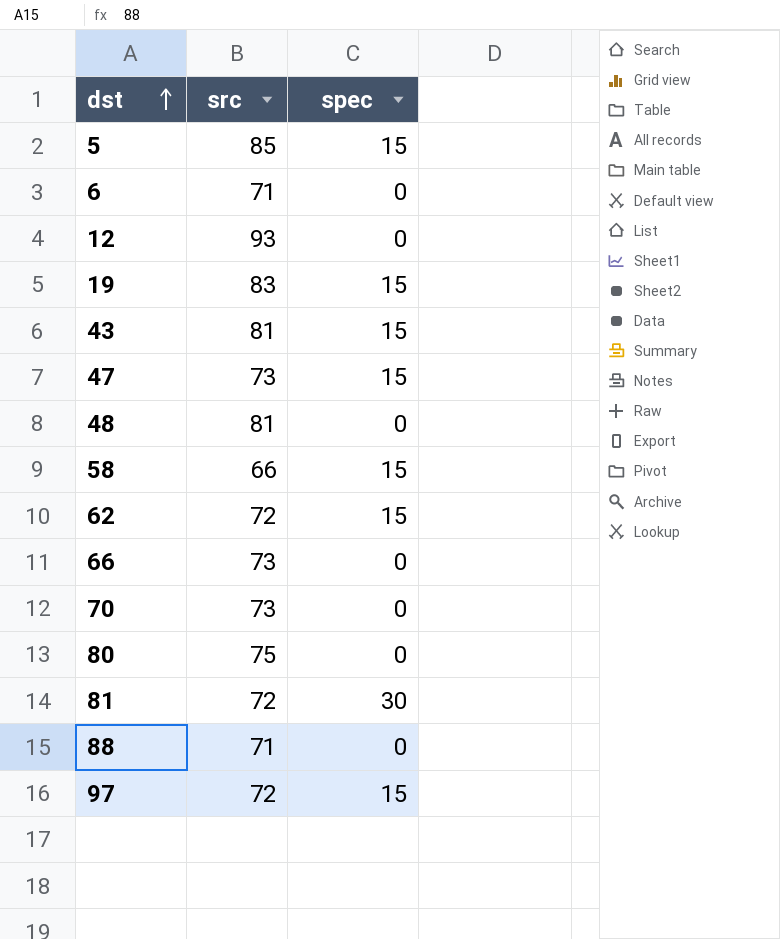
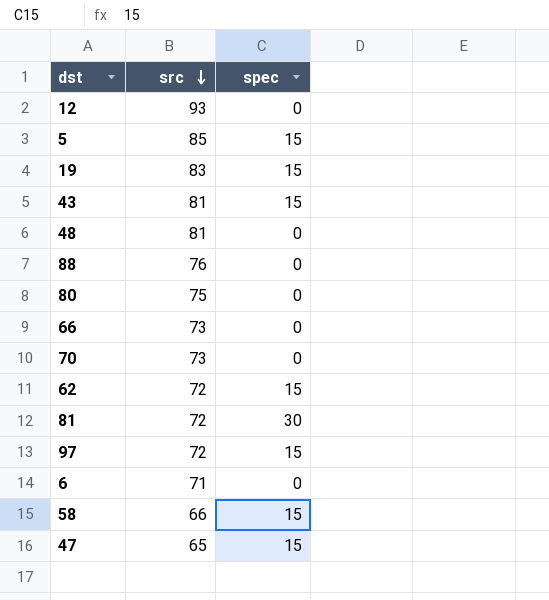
row order: dst ascending -> src descending
88 | src: 71 -> 76
47 | src: 73 -> 65

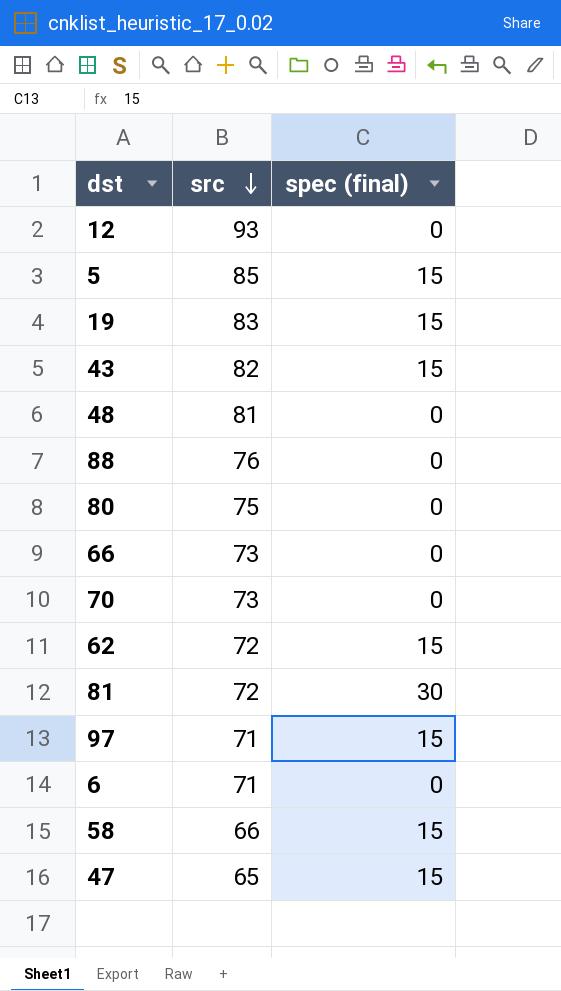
column name: spec -> spec (final)
43 | src: 81 -> 82
97 | src: 72 -> 71

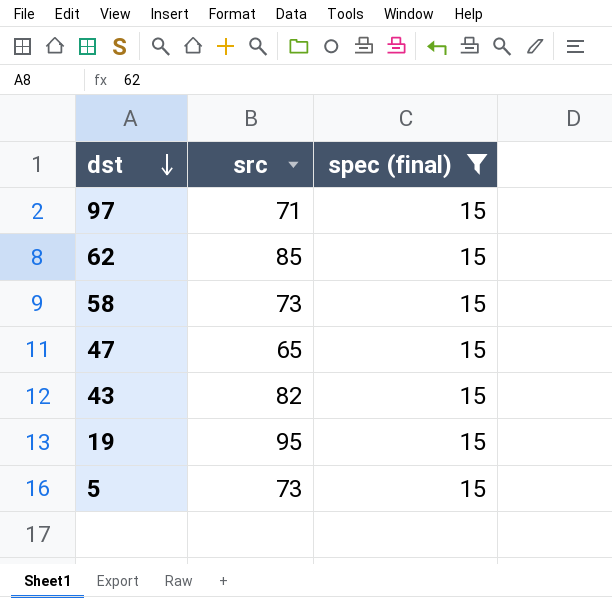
filter: none -> spec (final) = 15
row order: src descending -> dst descending
62 | src: 72 -> 85
58 | src: 66 -> 73
19 | src: 83 -> 95
5 | src: 85 -> 73

